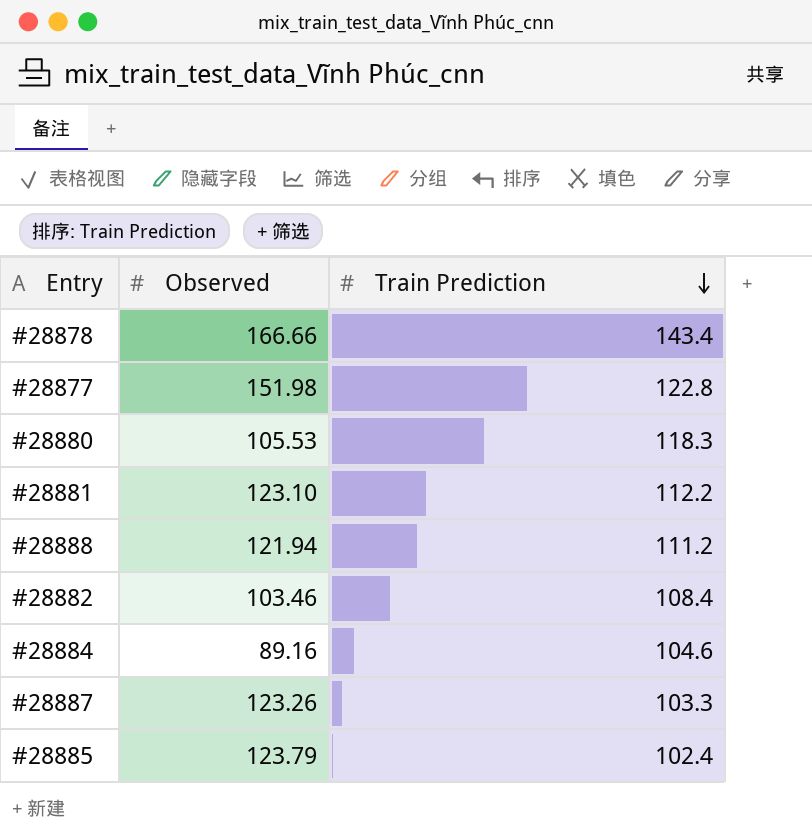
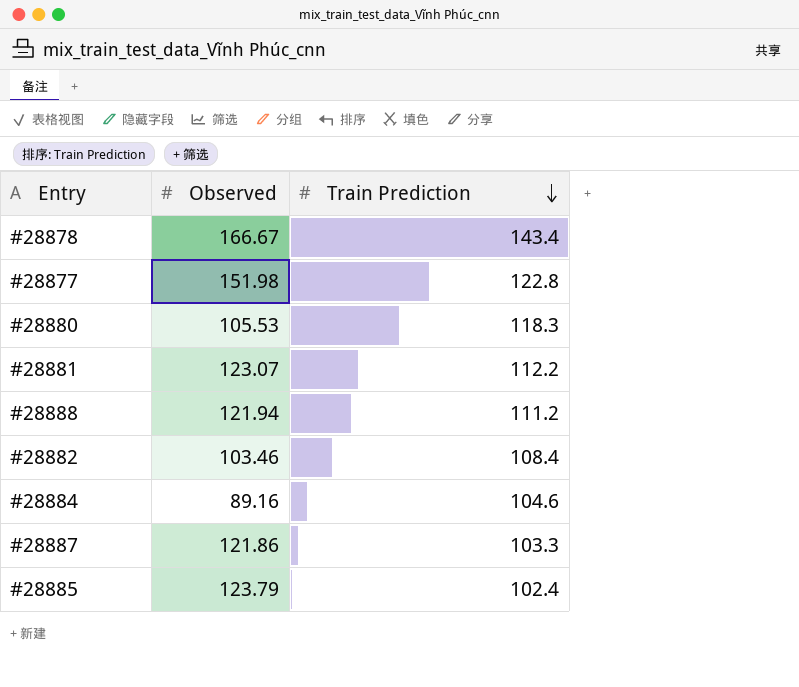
#28878 | Observed: 166.66 -> 166.67
#28881 | Observed: 123.10 -> 123.07
#28887 | Observed: 123.26 -> 121.86

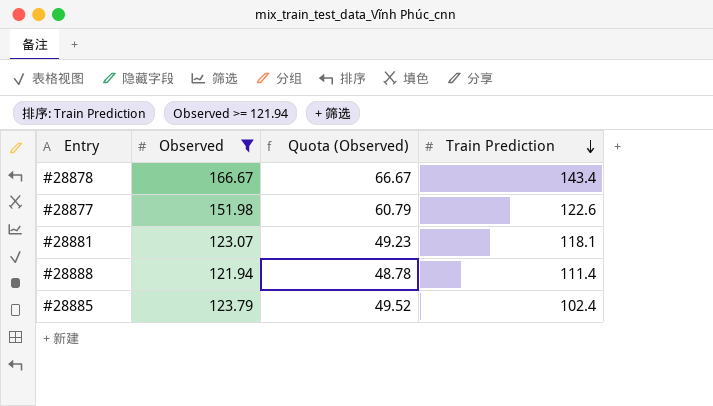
filter: none -> Observed >= 121.94
column Quota (Observed) | formula: none -> [Observed] * 0.4
#28877 | Train Prediction: 122.8 -> 122.6
#28881 | Train Prediction: 112.2 -> 118.1
#28888 | Train Prediction: 111.2 -> 111.4

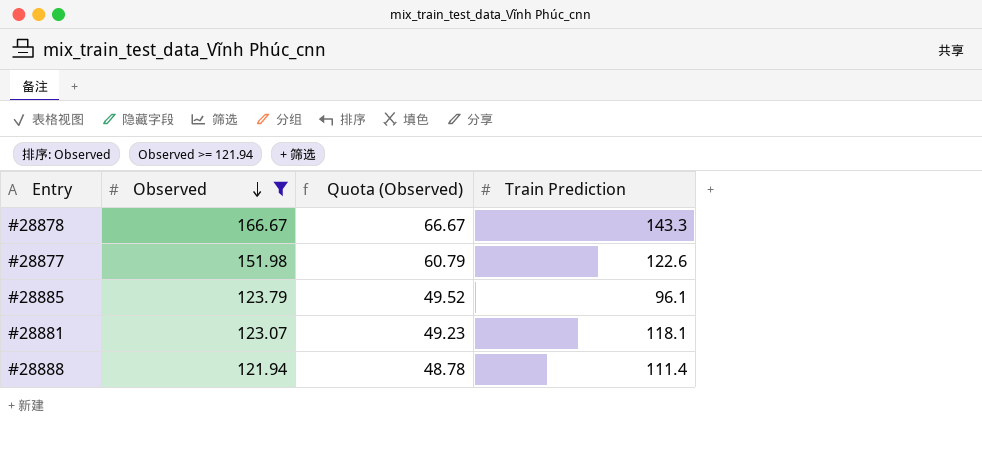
row order: Train Prediction descending -> Observed descending
#28878 | Train Prediction: 143.4 -> 143.3
#28885 | Train Prediction: 102.4 -> 96.1

